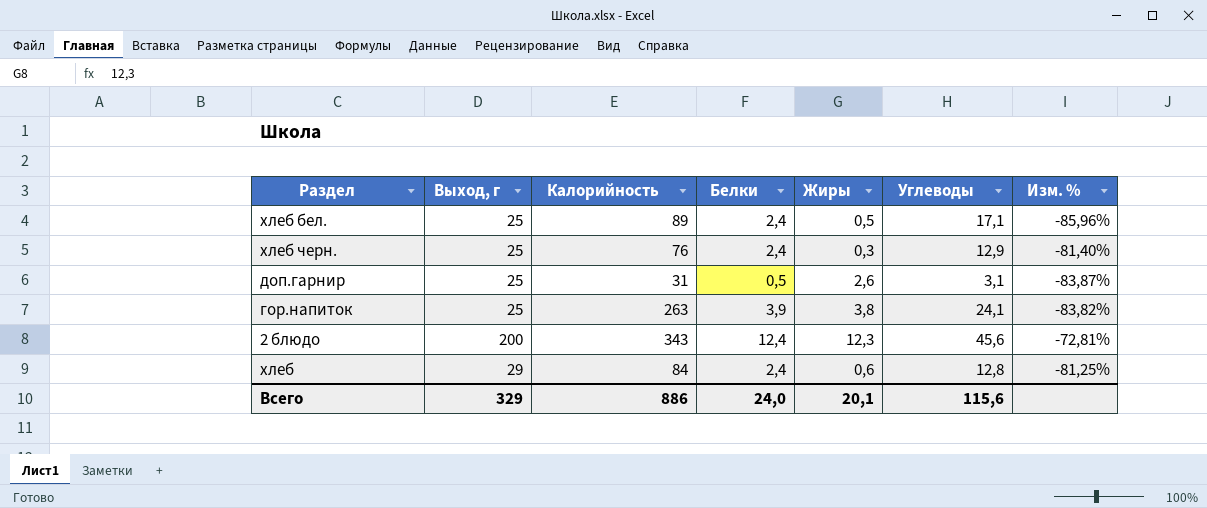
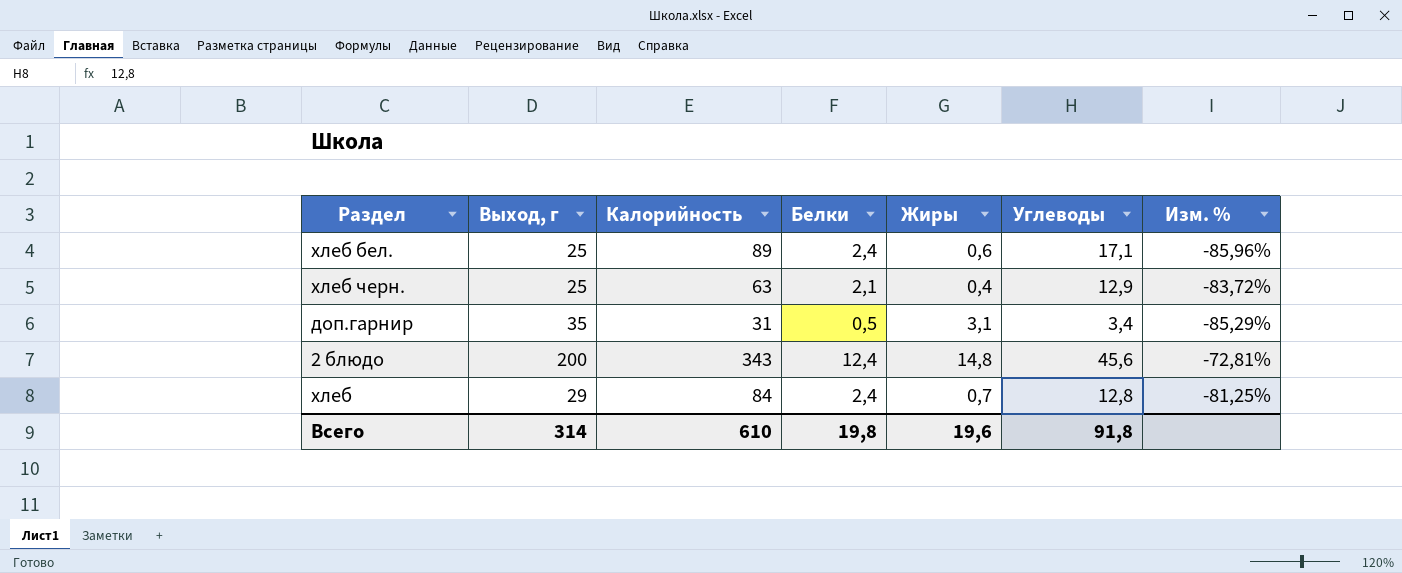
row гор.напиток: 25 | 263 | 3,9 | 3,8 | 24,1 | -83,82% -> none
хлеб бел. | Жиры: 0,5 -> 0,6
хлеб черн. | Калорийность: 76 -> 63
хлеб черн. | Белки: 2,4 -> 2,1
хлеб черн. | Жиры: 0,3 -> 0,4
хлеб черн. | Изм. %: -81,40% -> -83,72%
доп.гарнир | Выход, г: 25 -> 35
доп.гарнир | Жиры: 2,6 -> 3,1
доп.гарнир | Углеводы: 3,1 -> 3,4
доп.гарнир | Изм. %: -83,87% -> -85,29%
2 блюдо | Жиры: 12,3 -> 14,8
хлеб | Жиры: 0,6 -> 0,7
Всего | Выход, г: 329 -> 314
Всего | Калорийность: 886 -> 610
Всего | Белки: 24,0 -> 19,8
Всего | Жиры: 20,1 -> 19,6
Всего | Углеводы: 115,6 -> 91,8

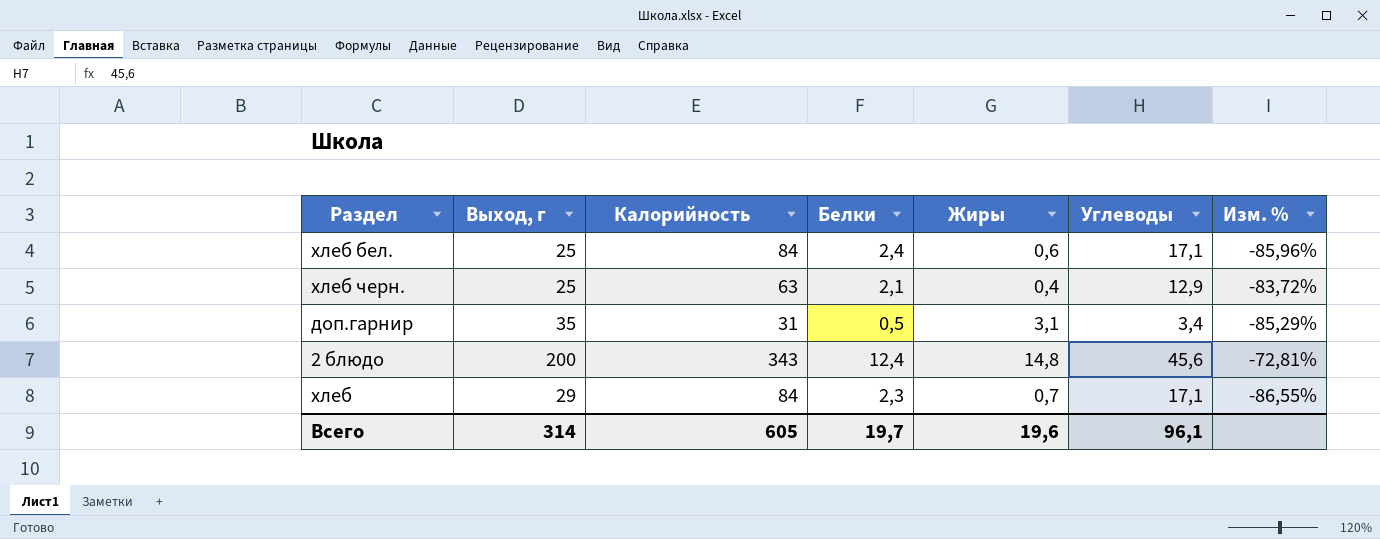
хлеб бел. | Калорийность: 89 -> 84
хлеб | Белки: 2,4 -> 2,3
хлеб | Углеводы: 12,8 -> 17,1
хлеб | Изм. %: -81,25% -> -86,55%
Всего | Калорийность: 610 -> 605
Всего | Белки: 19,8 -> 19,7
Всего | Углеводы: 91,8 -> 96,1

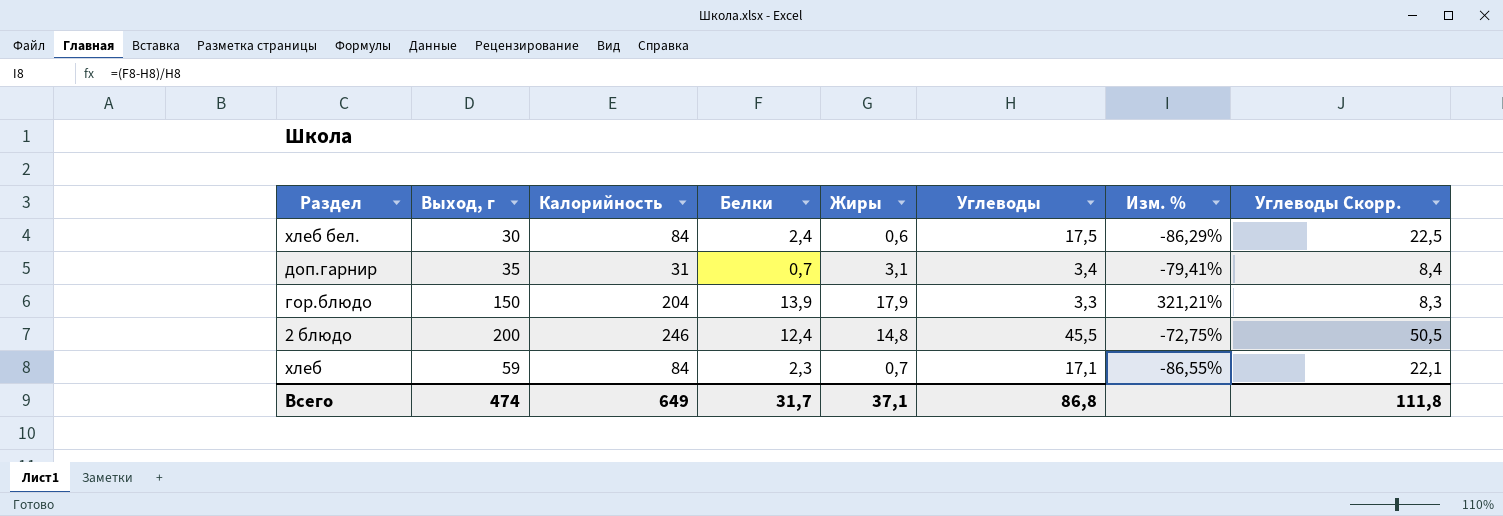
column Углеводы Скорр. | formula: none -> [Углеводы] + 5
row хлеб черн.: 25 | 63 | 2,1 | 0,4 | 12,9 | -83,72% -> none
хлеб бел. | Выход, г: 25 -> 30
хлеб бел. | Углеводы: 17,1 -> 17,5
хлеб бел. | Изм. %: -85,96% -> -86,29%
доп.гарнир | Белки: 0,5 -> 0,7
доп.гарнир | Изм. %: -85,29% -> -79,41%
row гор.блюдо: none -> 150 | 204 | 13,9 | 17,9 | 3,3 | 321,21% | 8,3
2 блюдо | Калорийность: 343 -> 246
2 блюдо | Углеводы: 45,6 -> 45,5
2 блюдо | Изм. %: -72,81% -> -72,75%
хлеб | Выход, г: 29 -> 59
Всего | Выход, г: 314 -> 474
Всего | Калорийность: 605 -> 649
Всего | Белки: 19,7 -> 31,7
Всего | Жиры: 19,6 -> 37,1
Всего | Углеводы: 96,1 -> 86,8

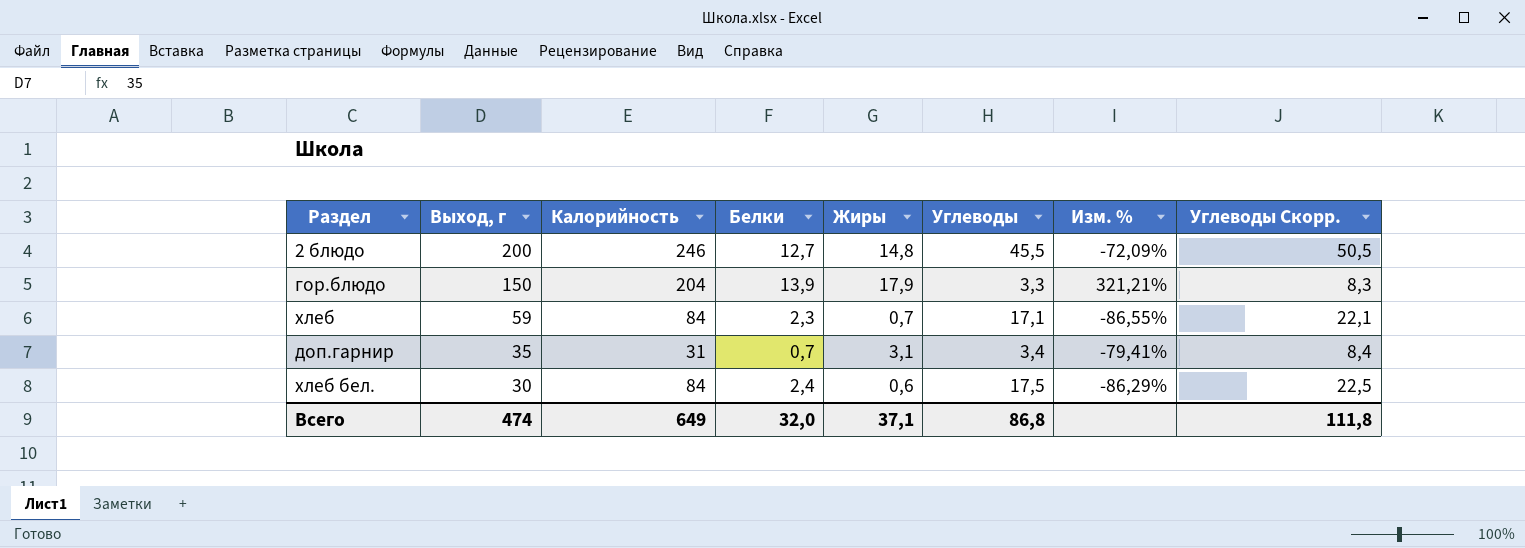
row order: none -> Выход, г descending
2 блюдо | Белки: 12,4 -> 12,7
2 блюдо | Изм. %: -72,75% -> -72,09%
Всего | Белки: 31,7 -> 32,0

